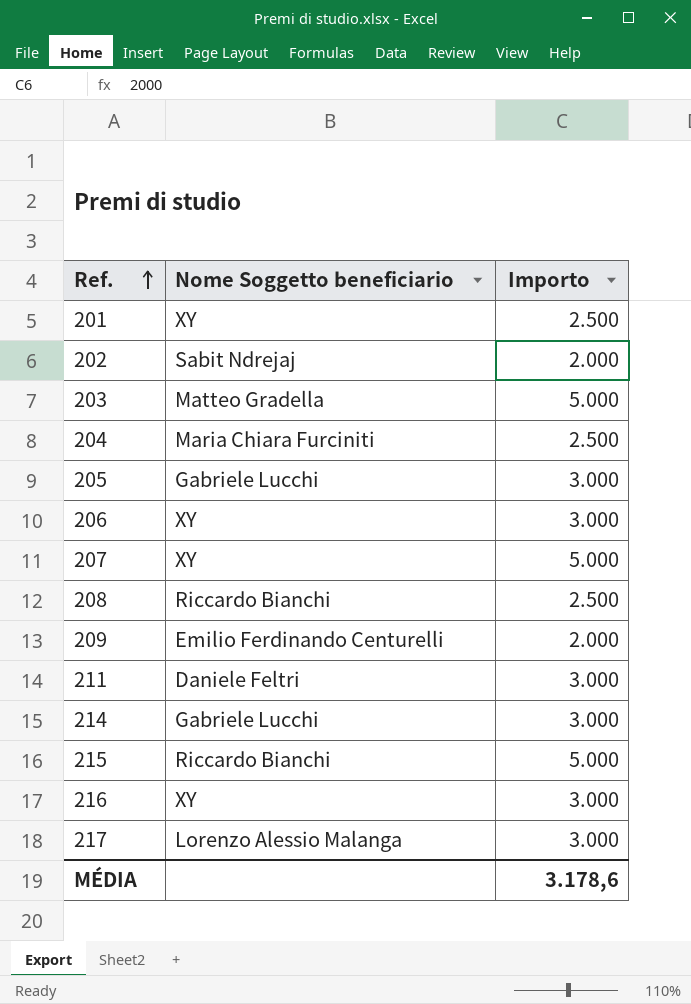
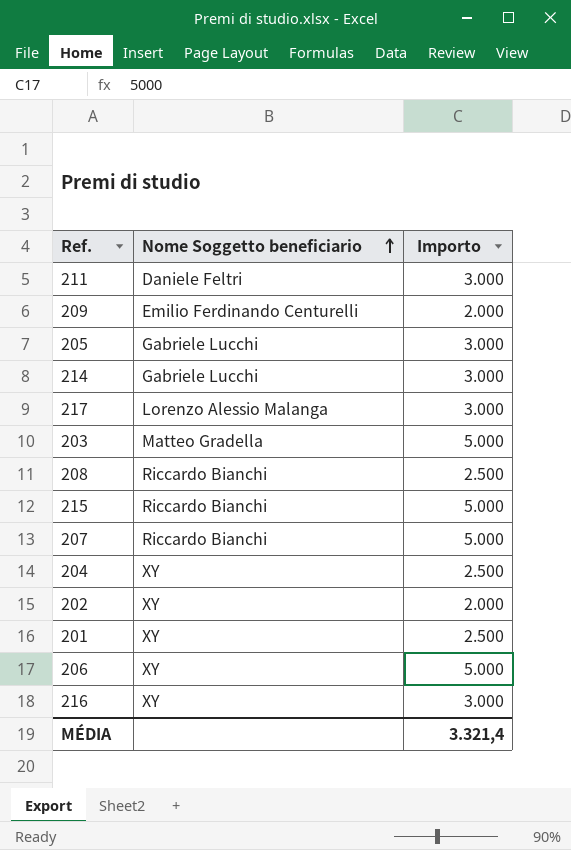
row order: Ref. ascending -> Nome Soggetto beneficiario ascending
207 | Nome Soggetto beneficiario: XY -> Riccardo Bianchi
204 | Nome Soggetto beneficiario: Maria Chiara Furciniti -> XY
202 | Nome Soggetto beneficiario: Sabit Ndrejaj -> XY
206 | Importo: 3.000 -> 5.000
MÉDIA | Importo: 3.178,6 -> 3.321,4

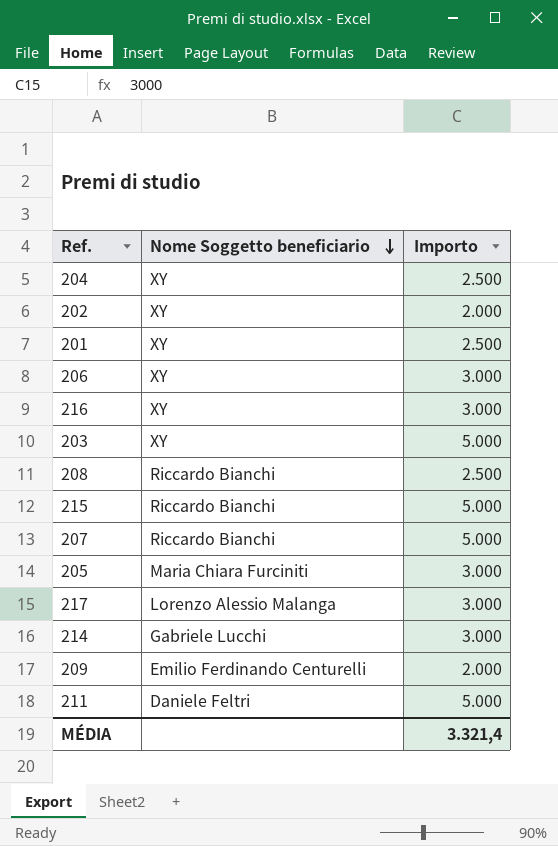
row order: Nome Soggetto beneficiario ascending -> Nome Soggetto beneficiario descending
206 | Importo: 5.000 -> 3.000
203 | Nome Soggetto beneficiario: Matteo Gradella -> XY
205 | Nome Soggetto beneficiario: Gabriele Lucchi -> Maria Chiara Furciniti
211 | Importo: 3.000 -> 5.000

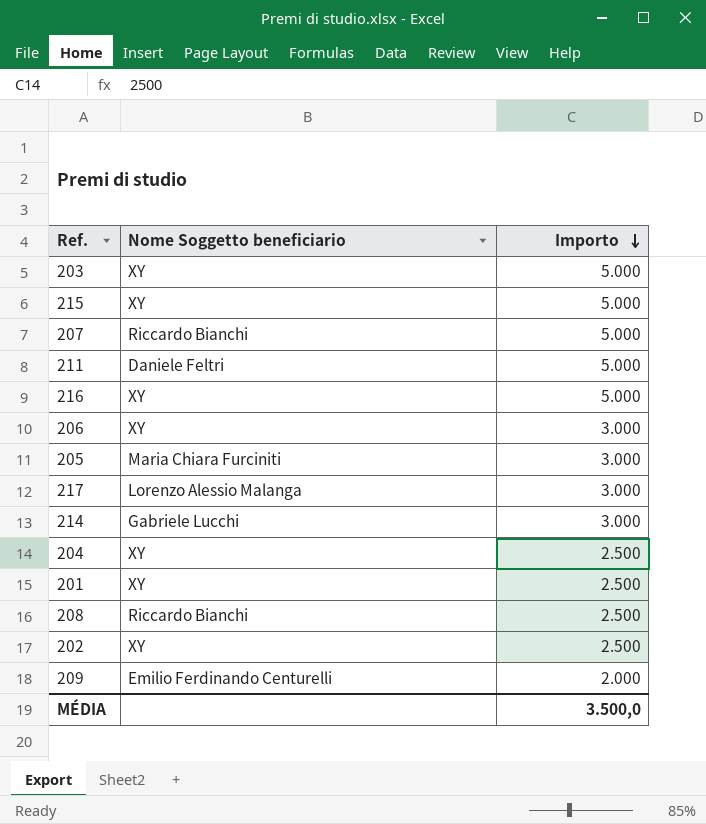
row order: Nome Soggetto beneficiario descending -> Importo descending
215 | Nome Soggetto beneficiario: Riccardo Bianchi -> XY
216 | Importo: 3.000 -> 5.000
202 | Importo: 2.000 -> 2.500
MÉDIA | Importo: 3.321,4 -> 3.500,0

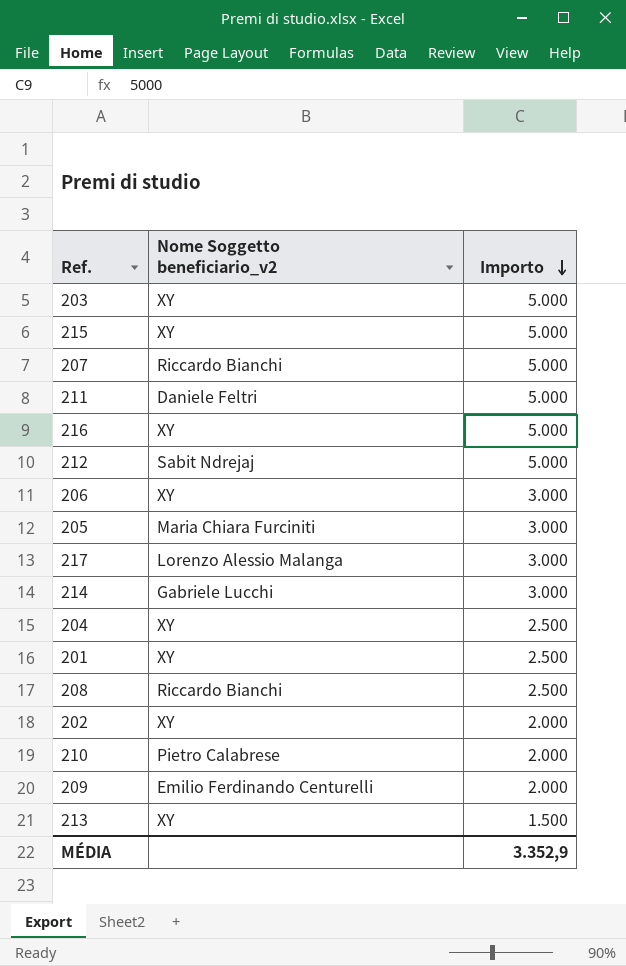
column name: Nome Soggetto beneficiario -> Nome Soggetto beneficiario_v2
row 212: none -> Sabit Ndrejaj | 5.000
202 | Importo: 2.500 -> 2.000
row 210: none -> Pietro Calabrese | 2.000
row 213: none -> XY | 1.500
MÉDIA | Importo: 3.500,0 -> 3.352,9

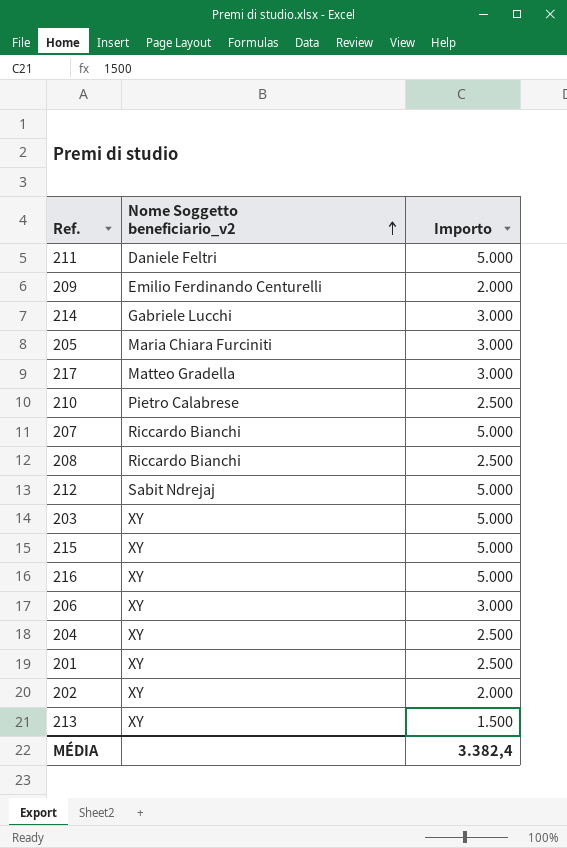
row order: Importo descending -> Nome Soggetto beneficiario_v2 ascending
217 | Nome Soggetto beneficiario_v2: Lorenzo Alessio Malanga -> Matteo Gradella
210 | Importo: 2.000 -> 2.500
MÉDIA | Importo: 3.352,9 -> 3.382,4

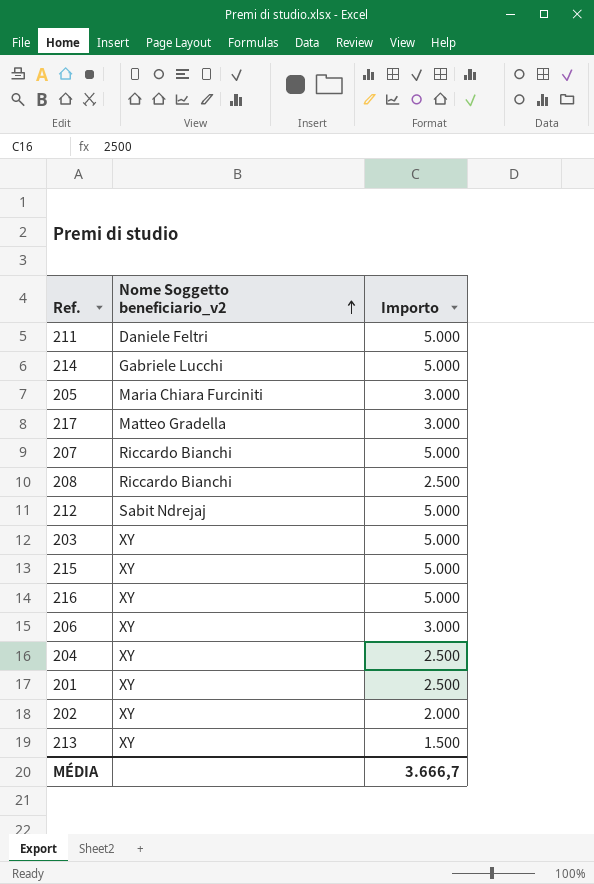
row 209: Emilio Ferdinando Centurelli | 2.000 -> none
row 210: Pietro Calabrese | 2.500 -> none
214 | Importo: 3.000 -> 5.000
MÉDIA | Importo: 3.382,4 -> 3.666,7

